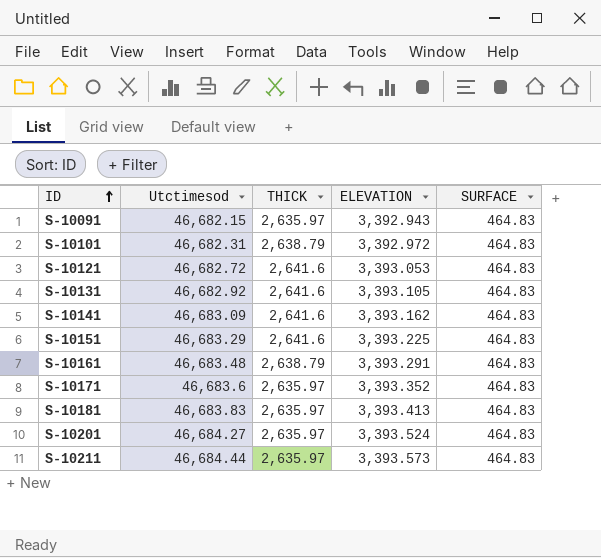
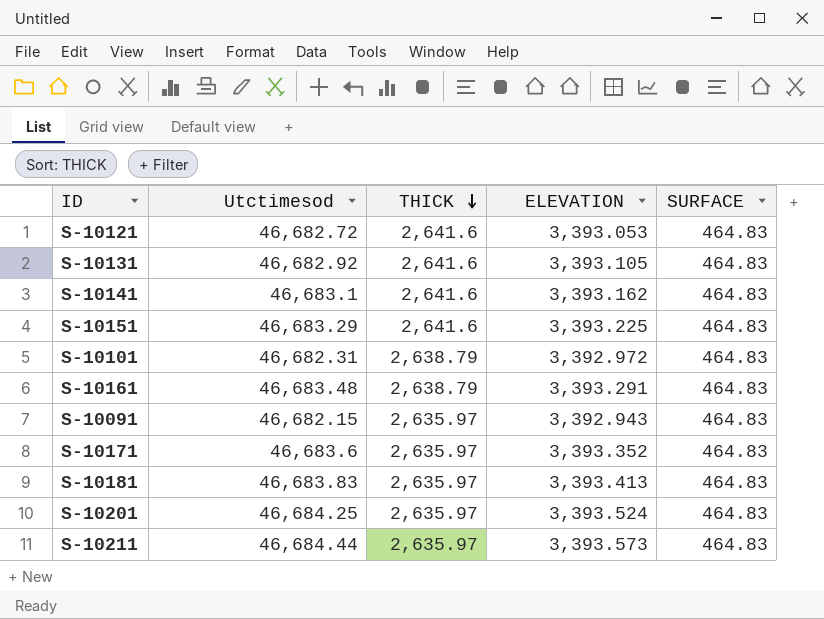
row order: ID ascending -> THICK descending
S-10141 | Utctimesod: 46,683.09 -> 46,683.1
S-10201 | Utctimesod: 46,684.27 -> 46,684.25

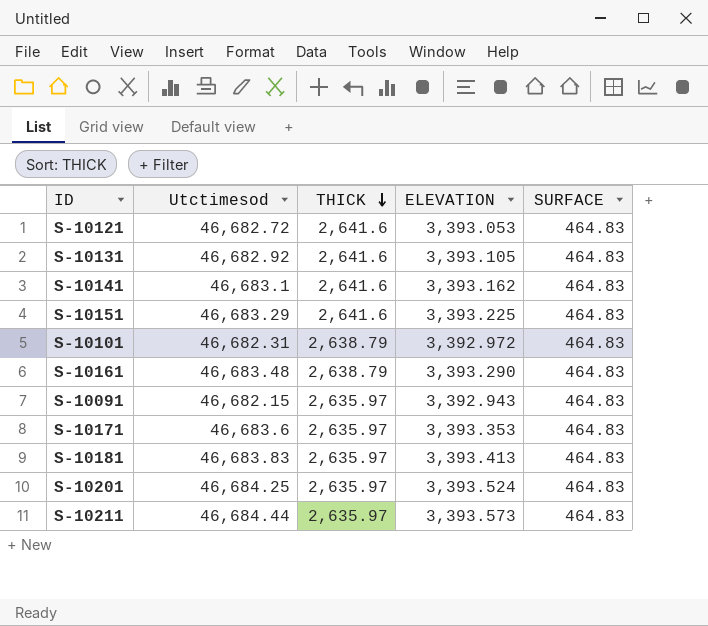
S-10161 | ELEVATION: 3,393.291 -> 3,393.290
S-10171 | ELEVATION: 3,393.352 -> 3,393.353

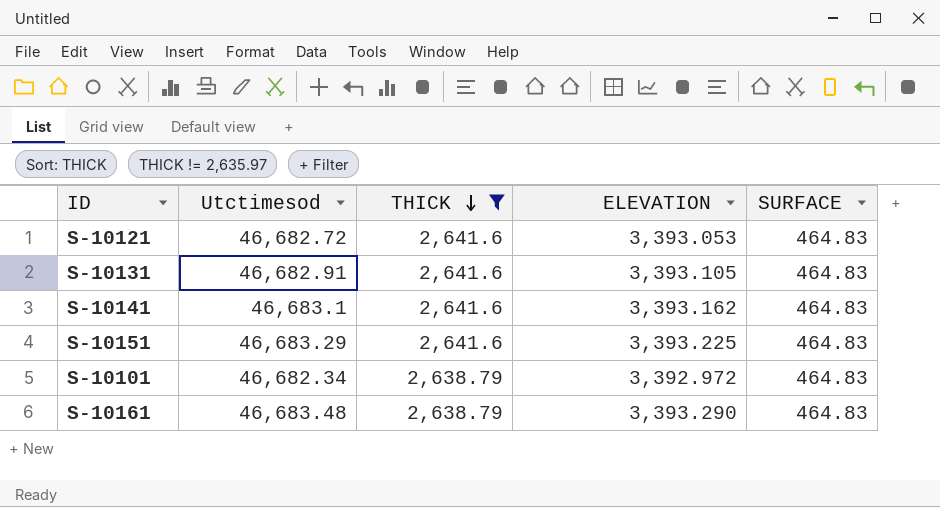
filter: none -> THICK != 2,635.97
S-10131 | Utctimesod: 46,682.92 -> 46,682.91
S-10101 | Utctimesod: 46,682.31 -> 46,682.34

